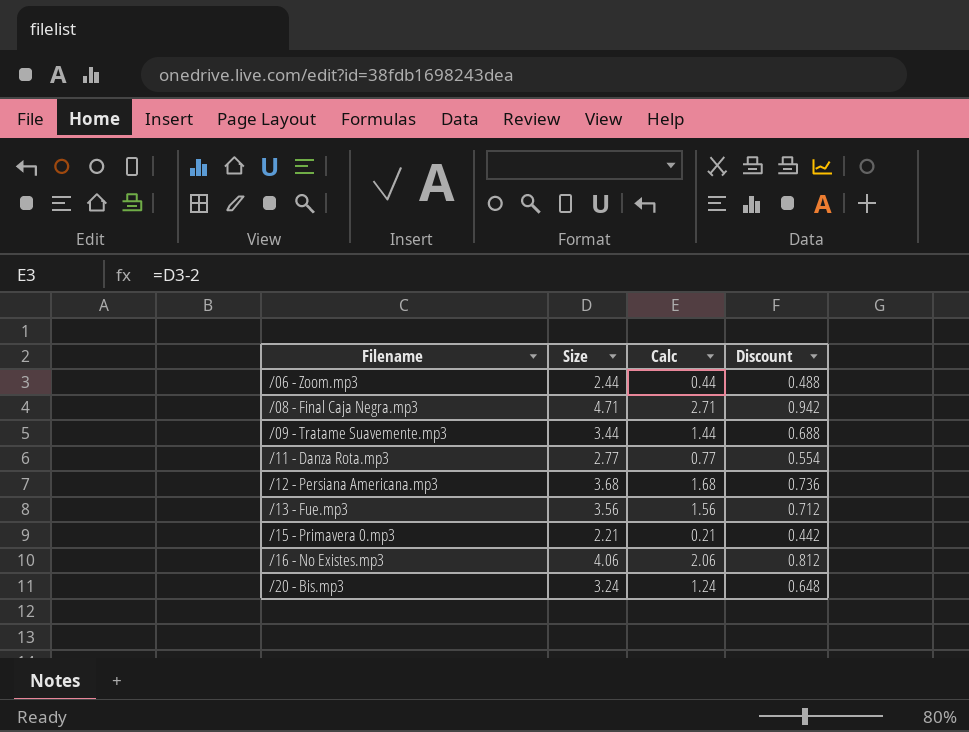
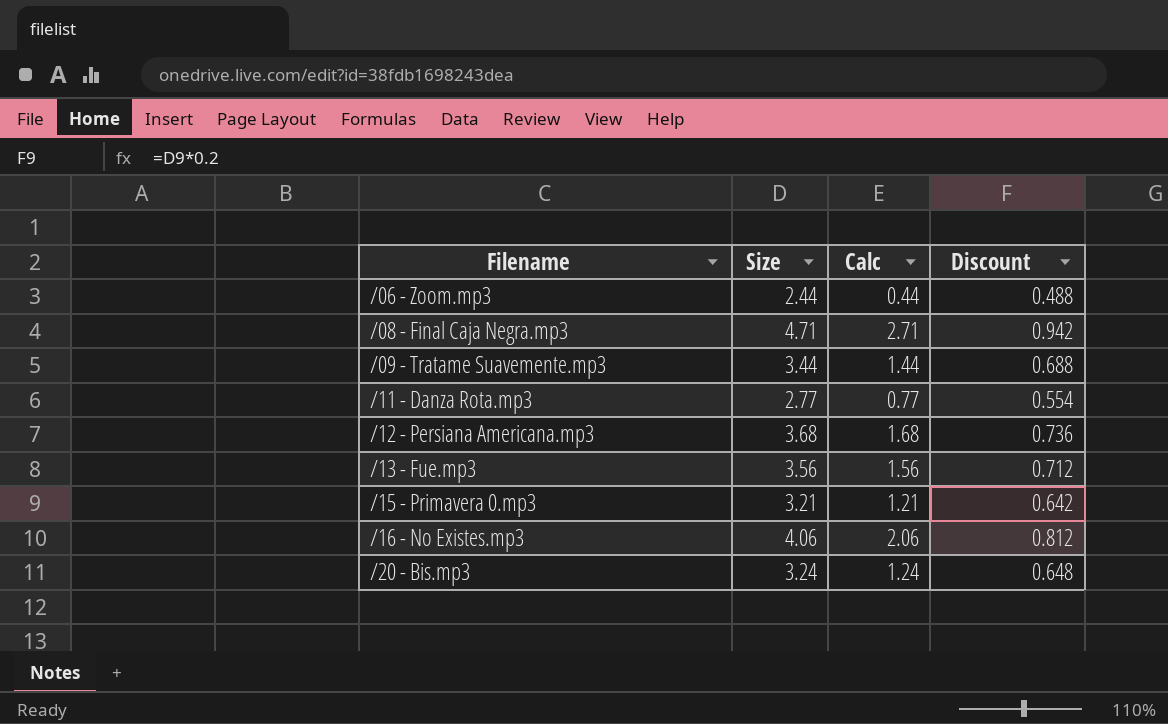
/15 - Primavera 0.mp3 | Size: 2.21 -> 3.21
/15 - Primavera 0.mp3 | Calc: 0.21 -> 1.21
/15 - Primavera 0.mp3 | Discount: 0.442 -> 0.642

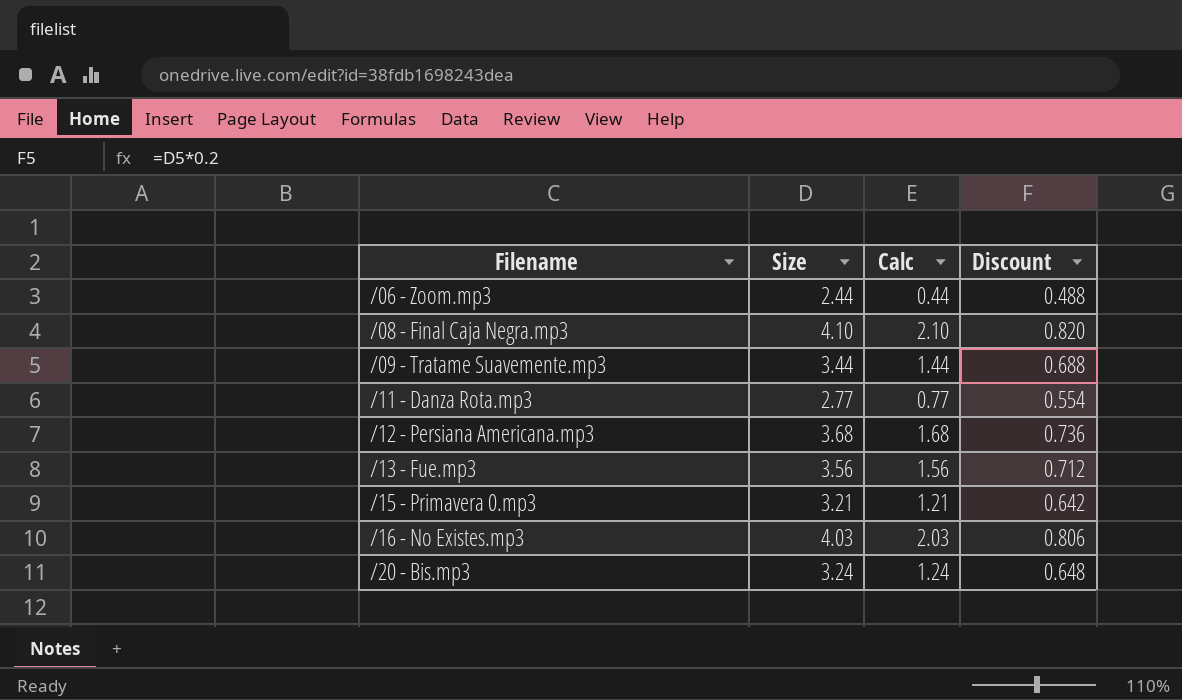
/08 - Final Caja Negra.mp3 | Size: 4.71 -> 4.10
/08 - Final Caja Negra.mp3 | Calc: 2.71 -> 2.10
/08 - Final Caja Negra.mp3 | Discount: 0.942 -> 0.820
/16 - No Existes.mp3 | Size: 4.06 -> 4.03
/16 - No Existes.mp3 | Calc: 2.06 -> 2.03
/16 - No Existes.mp3 | Discount: 0.812 -> 0.806

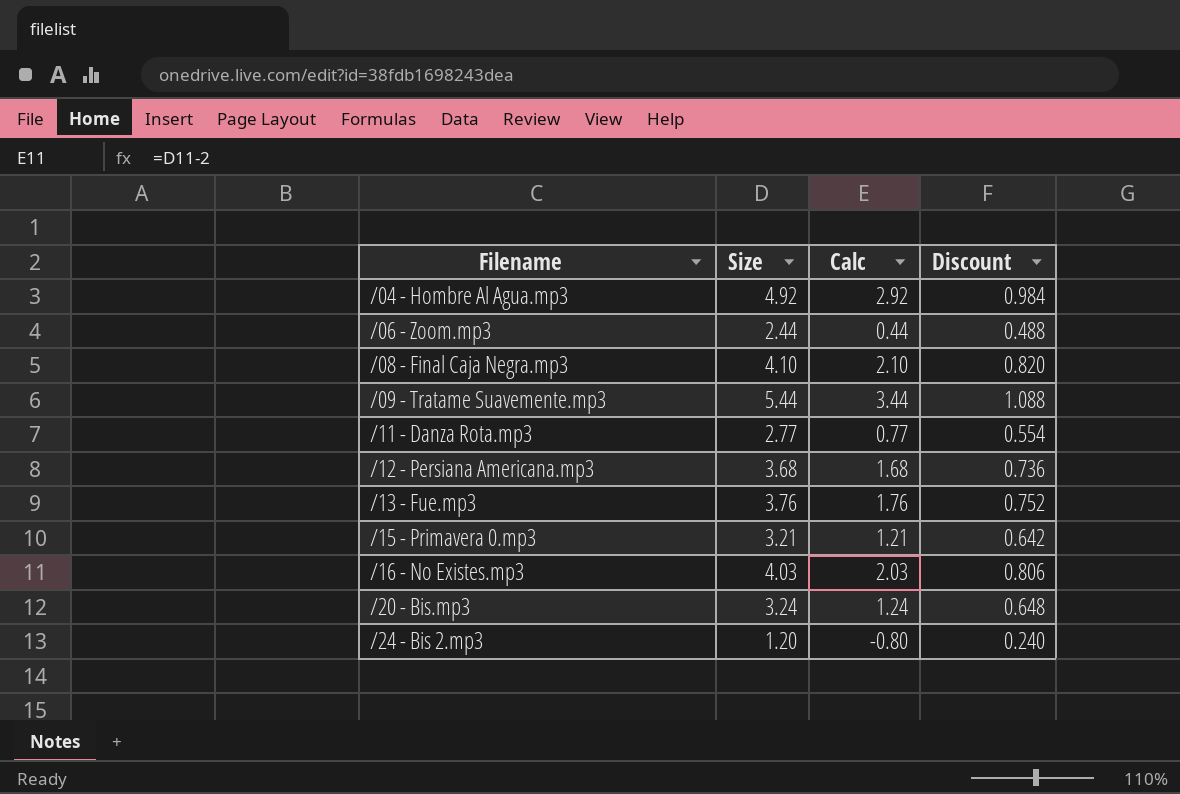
row /04 - Hombre Al Agua.mp3: none -> 4.92 | 2.92 | 0.984
/09 - Tratame Suavemente.mp3 | Size: 3.44 -> 5.44
/09 - Tratame Suavemente.mp3 | Calc: 1.44 -> 3.44
/09 - Tratame Suavemente.mp3 | Discount: 0.688 -> 1.088
/13 - Fue.mp3 | Size: 3.56 -> 3.76
/13 - Fue.mp3 | Calc: 1.56 -> 1.76
/13 - Fue.mp3 | Discount: 0.712 -> 0.752
row /24 - Bis 2.mp3: none -> 1.20 | -0.80 | 0.240

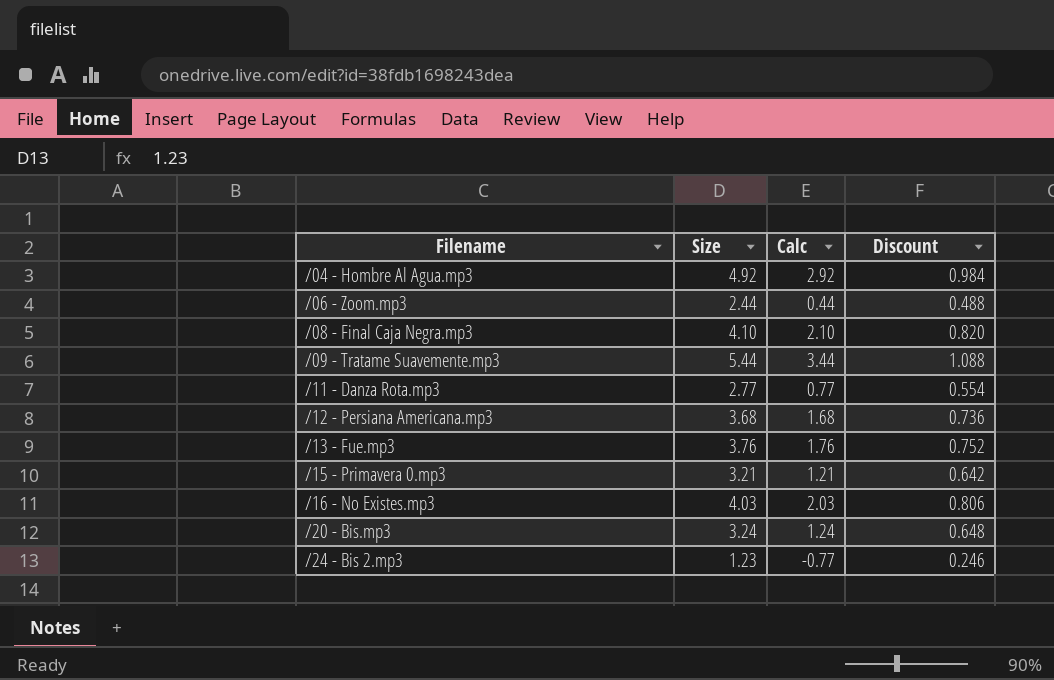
/24 - Bis 2.mp3 | Size: 1.20 -> 1.23
/24 - Bis 2.mp3 | Calc: -0.80 -> -0.77
/24 - Bis 2.mp3 | Discount: 0.240 -> 0.246

